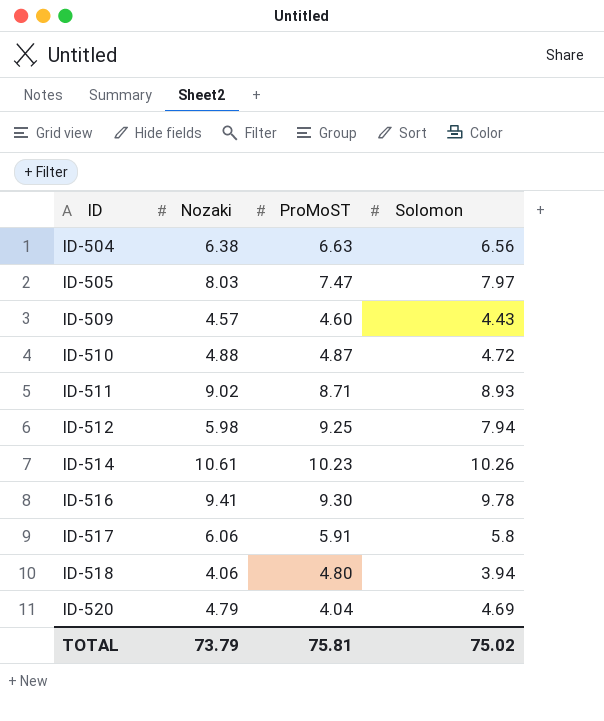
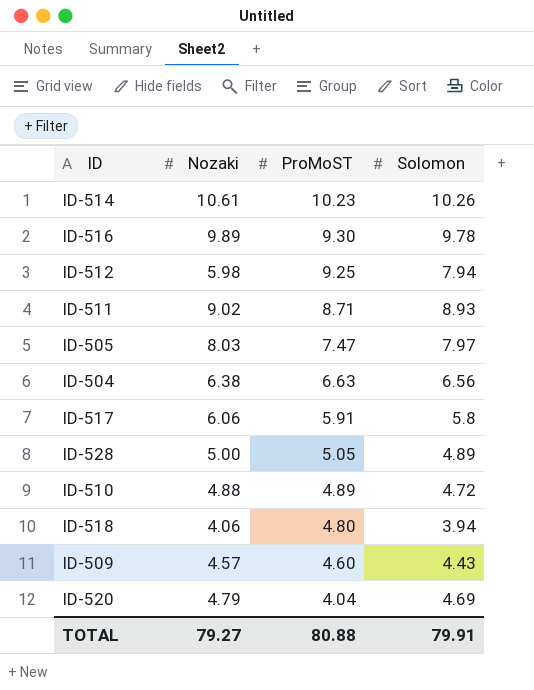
row order: ID ascending -> ProMoST descending
ID-516 | Nozaki: 9.41 -> 9.89
row ID-528: none -> 5.00 | 5.05 | 4.89
ID-510 | ProMoST: 4.87 -> 4.89
TOTAL | Nozaki: 73.79 -> 79.27
TOTAL | ProMoST: 75.81 -> 80.88
TOTAL | Solomon: 75.02 -> 79.91

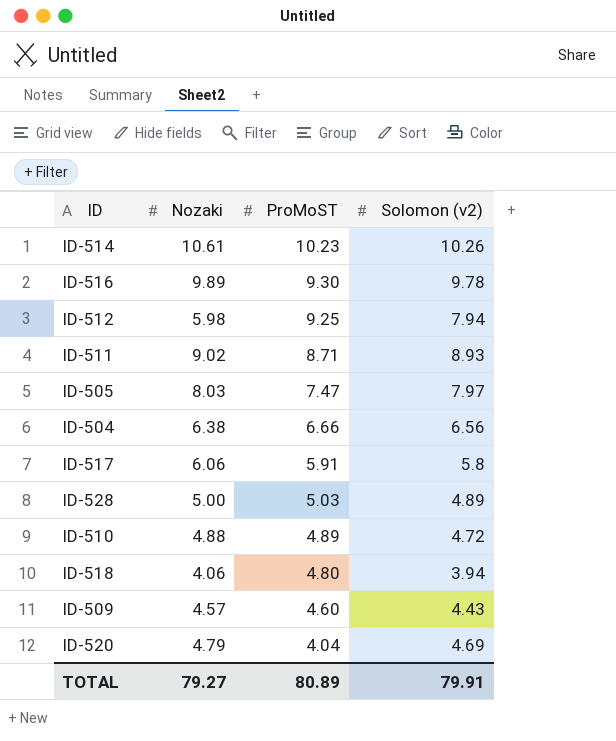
column name: Solomon -> Solomon (v2)
ID-504 | ProMoST: 6.63 -> 6.66
ID-528 | ProMoST: 5.05 -> 5.03
TOTAL | ProMoST: 80.88 -> 80.89

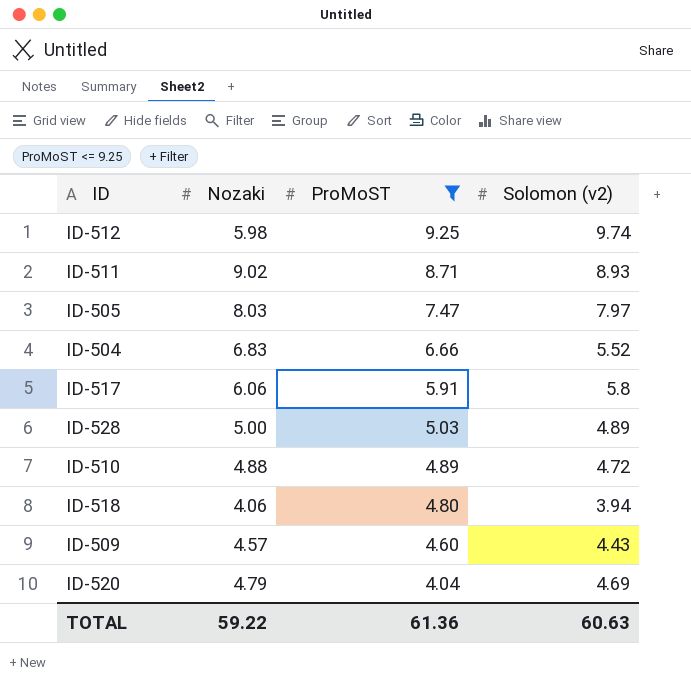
filter: none -> ProMoST <= 9.25
ID-512 | Solomon (v2): 7.94 -> 9.74
ID-504 | Nozaki: 6.38 -> 6.83
ID-504 | Solomon (v2): 6.56 -> 5.52
TOTAL | Nozaki: 79.27 -> 59.22
TOTAL | ProMoST: 80.89 -> 61.36
TOTAL | Solomon (v2): 79.91 -> 60.63

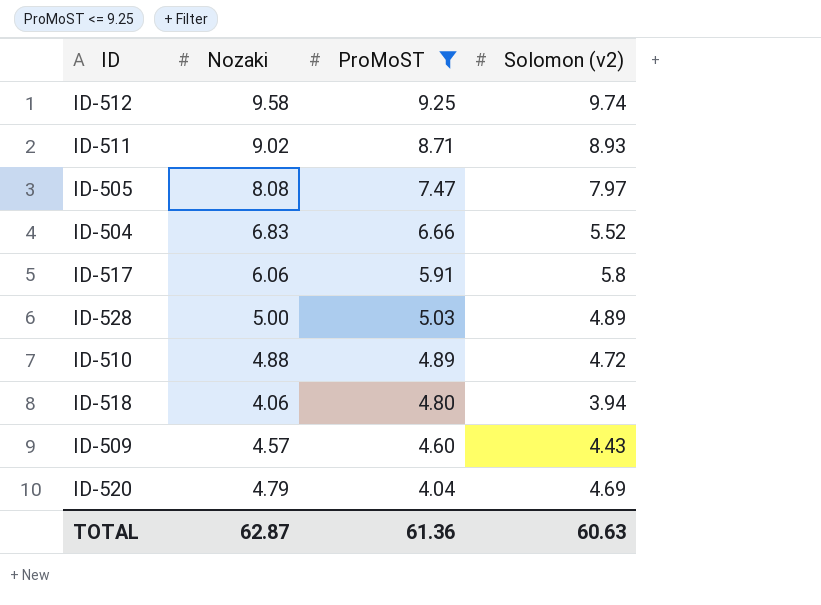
ID-512 | Nozaki: 5.98 -> 9.58
ID-505 | Nozaki: 8.03 -> 8.08
TOTAL | Nozaki: 59.22 -> 62.87

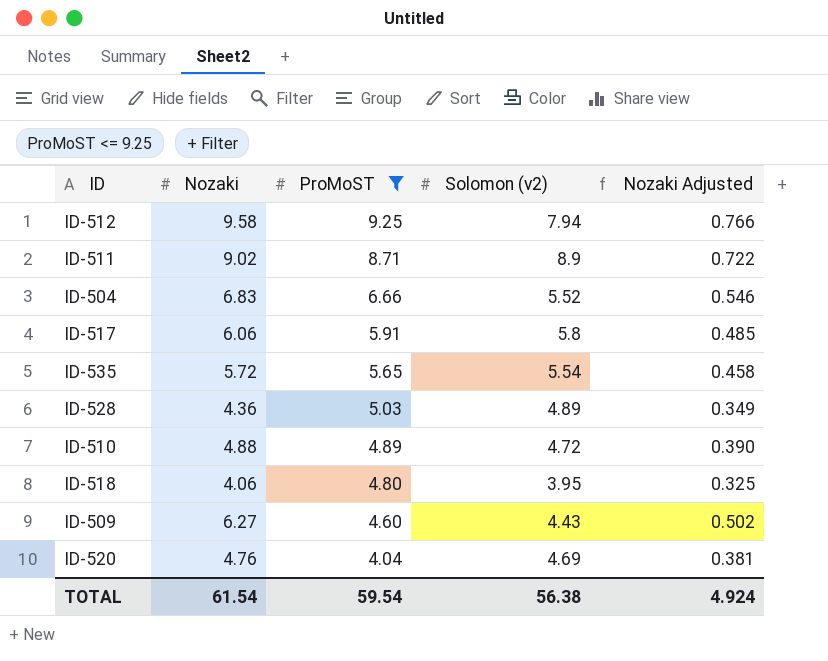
column Nozaki Adjusted | formula: none -> [Nozaki] * 0.08
row ID-505: 8.08 | 7.47 | 7.97 -> none
ID-512 | Solomon (v2): 9.74 -> 7.94
ID-511 | Solomon (v2): 8.93 -> 8.9
row ID-535: none -> 5.72 | 5.65 | 5.54 | 0.458
ID-528 | Nozaki: 5.00 -> 4.36
ID-518 | Solomon (v2): 3.94 -> 3.95
ID-509 | Nozaki: 4.57 -> 6.27
ID-520 | Nozaki: 4.79 -> 4.76
TOTAL | Nozaki: 62.87 -> 61.54
TOTAL | ProMoST: 61.36 -> 59.54
TOTAL | Solomon (v2): 60.63 -> 56.38

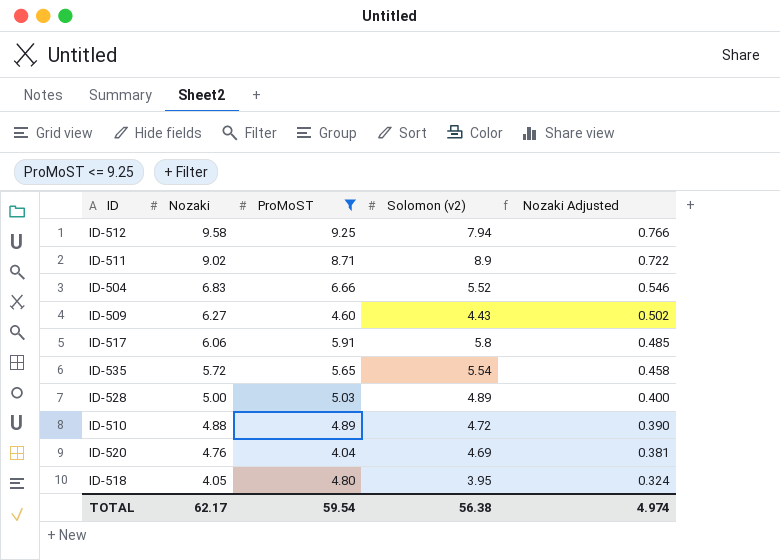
row order: ProMoST descending -> Nozaki descending
ID-528 | Nozaki: 4.36 -> 5.00
ID-528 | Nozaki Adjusted: 0.349 -> 0.400
ID-518 | Nozaki: 4.06 -> 4.05
ID-518 | Nozaki Adjusted: 0.325 -> 0.324
TOTAL | Nozaki: 61.54 -> 62.17
TOTAL | Nozaki Adjusted: 4.924 -> 4.974

